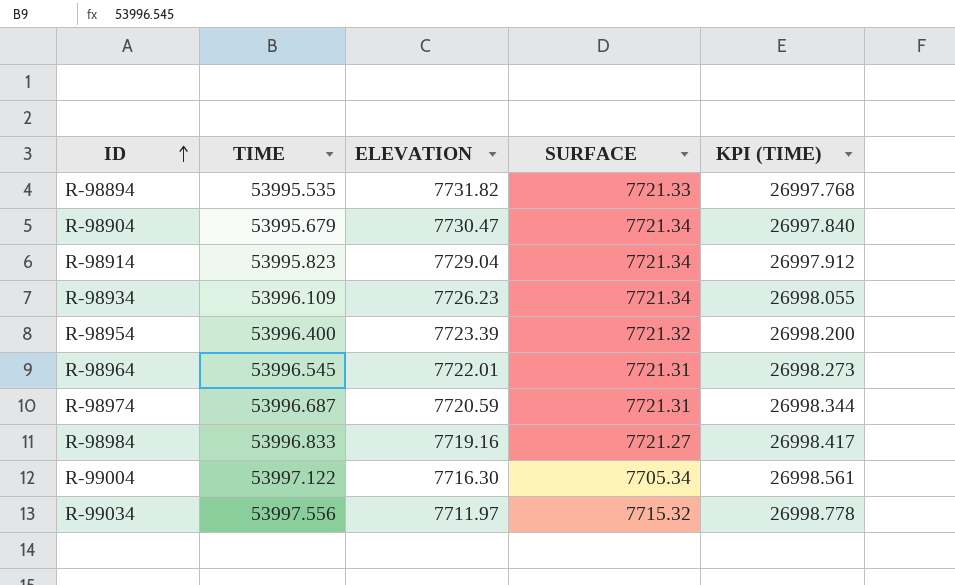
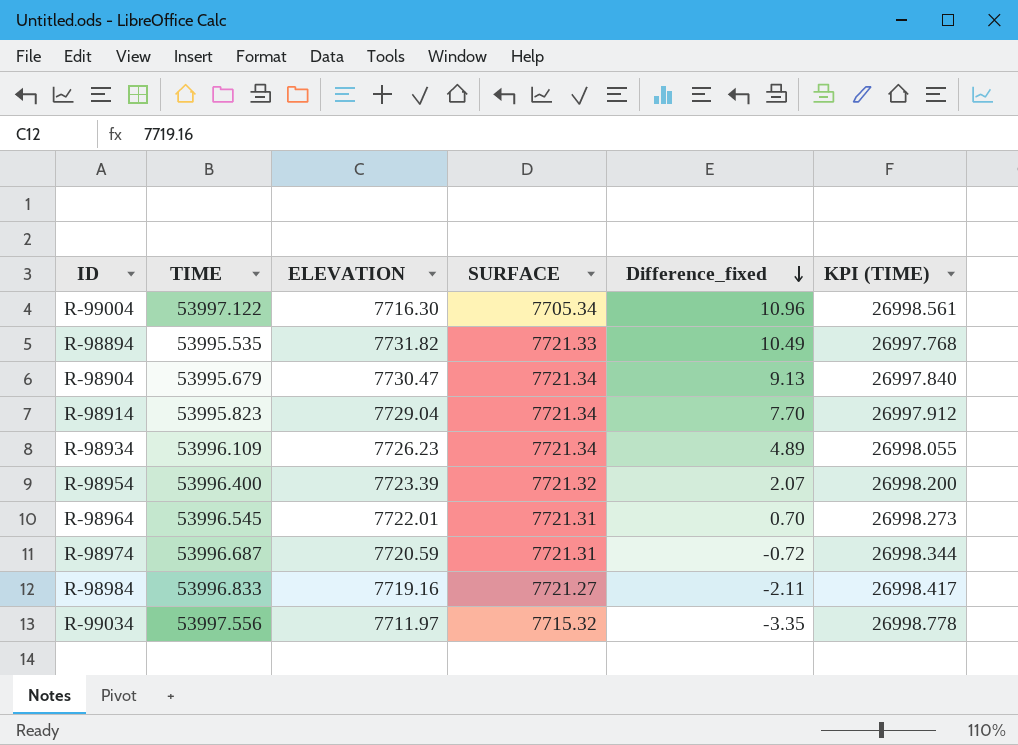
row order: ID ascending -> Difference_fixed descending
column Difference_fixed | formula: none -> [ELEVATION] - [SURFACE]

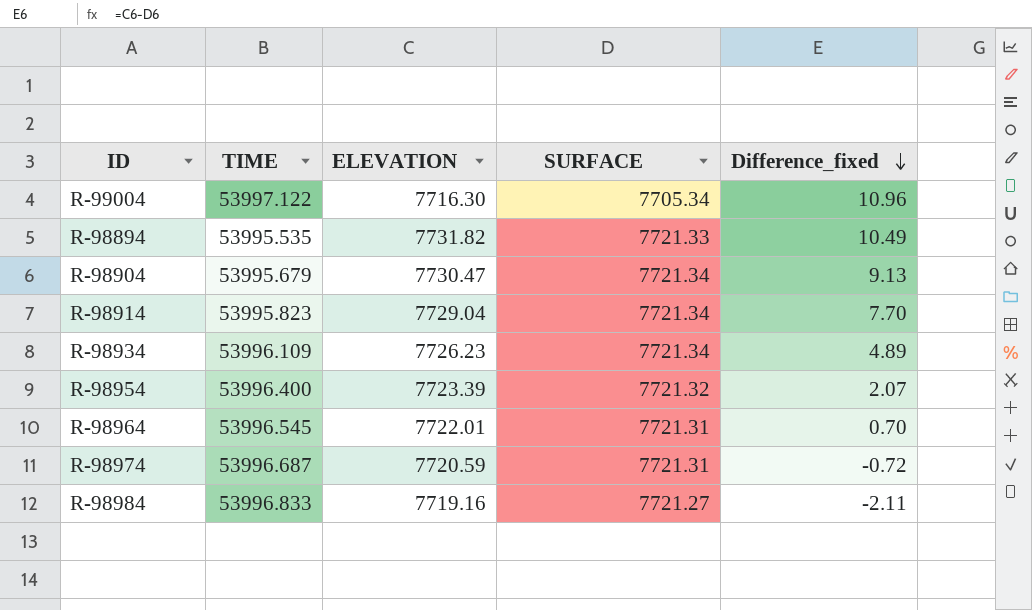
column KPI (TIME) | formula: [TIME] * 0.5 -> none
row R-99034: 53997.556 | 7711.97 | 7715.32 | -3.35 | 26998.778 -> none

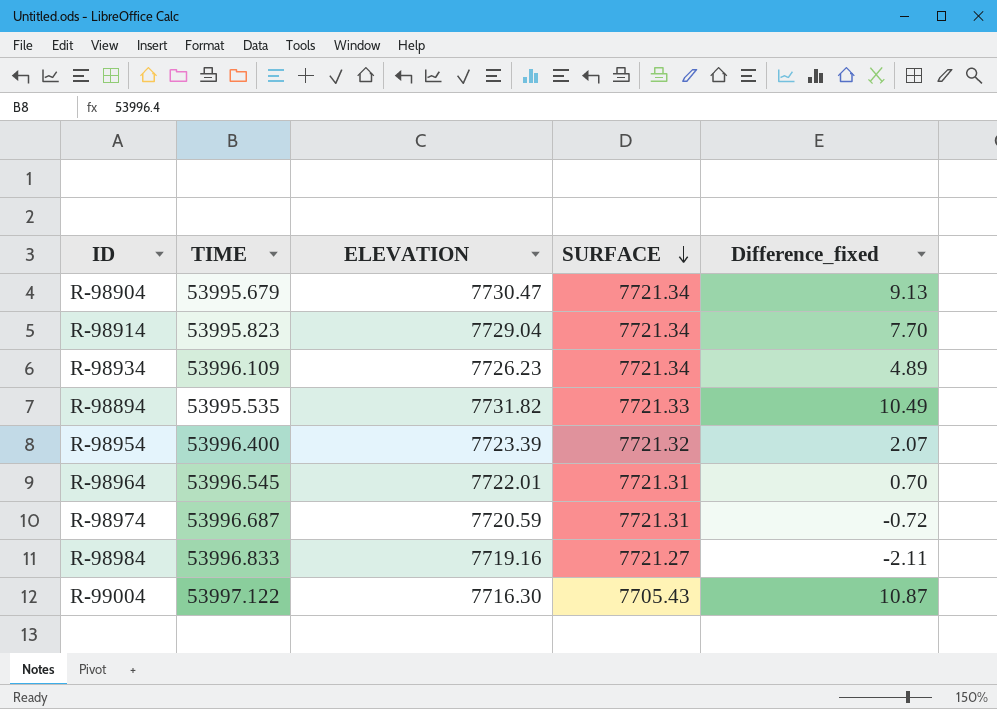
row order: Difference_fixed descending -> SURFACE descending
R-99004 | SURFACE: 7705.34 -> 7705.43
R-99004 | Difference_fixed: 10.96 -> 10.87

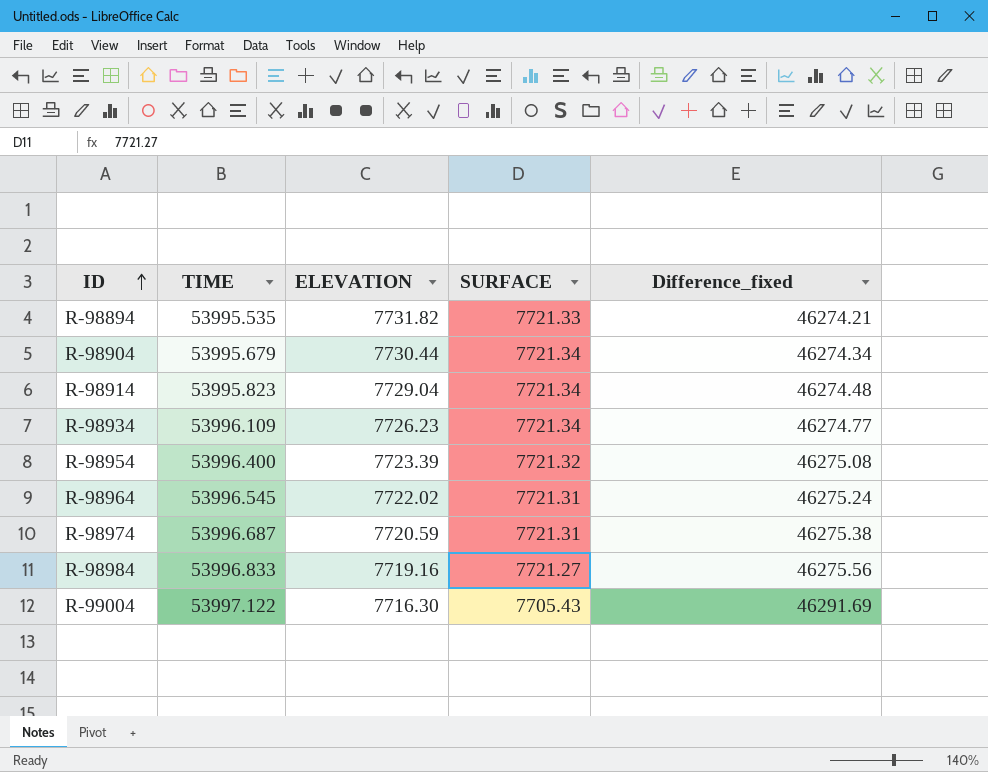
row order: SURFACE descending -> ID ascending
column Difference_fixed | formula: [ELEVATION] - [SURFACE] -> [TIME] - [SURFACE]
R-98904 | ELEVATION: 7730.47 -> 7730.44
R-98964 | ELEVATION: 7722.01 -> 7722.02

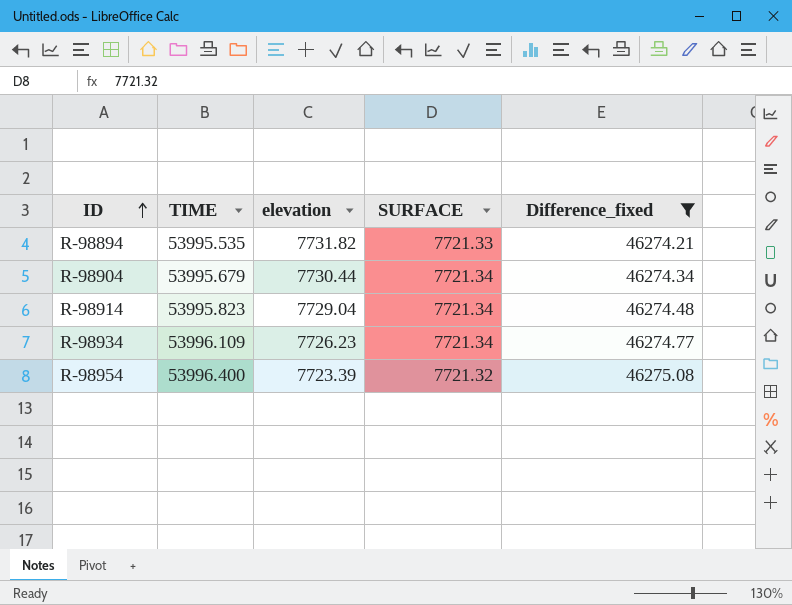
filter: none -> Difference_fixed <= 46275.08
column name: ELEVATION -> elevation

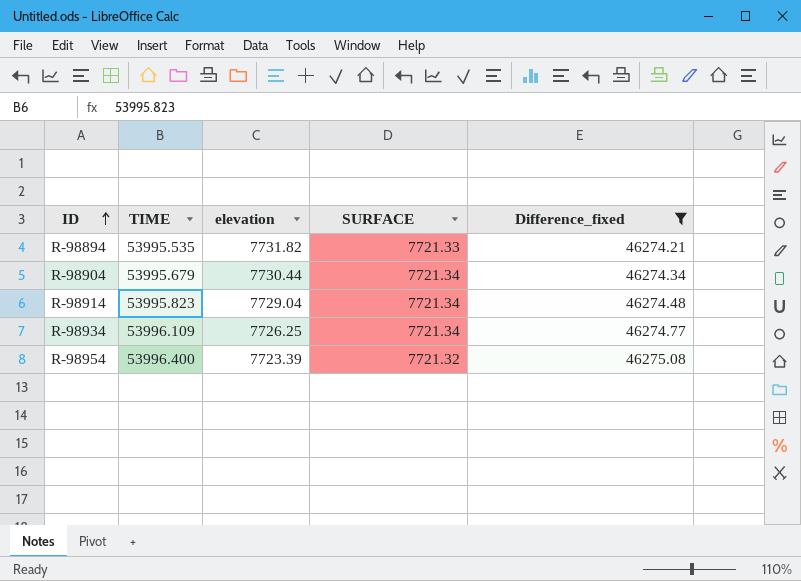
R-98934 | elevation: 7726.23 -> 7726.25

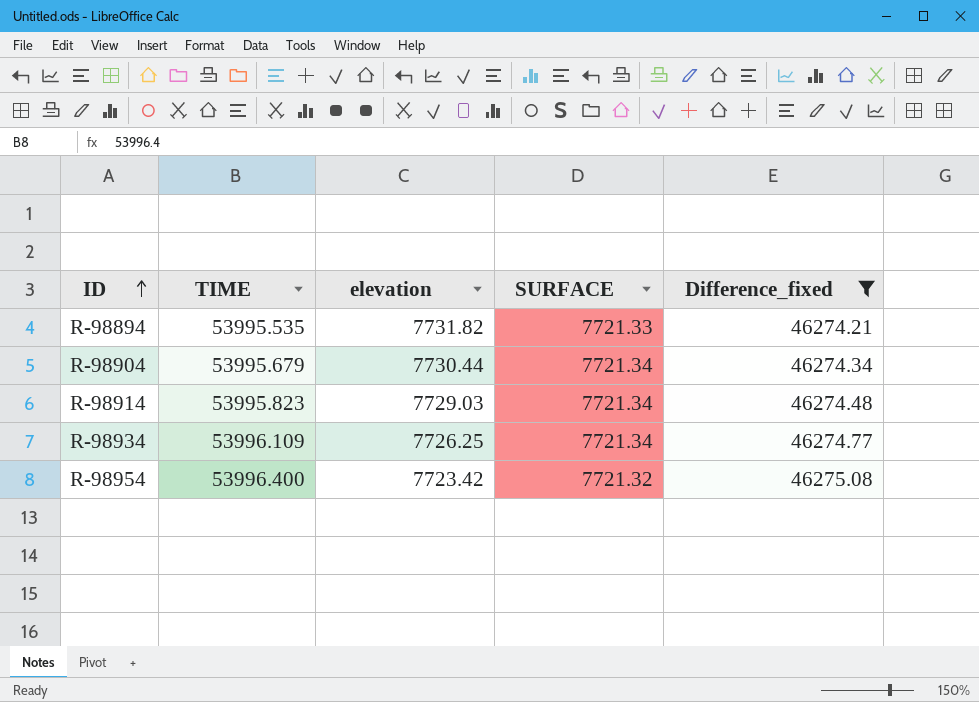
R-98914 | elevation: 7729.04 -> 7729.03
R-98954 | elevation: 7723.39 -> 7723.42

